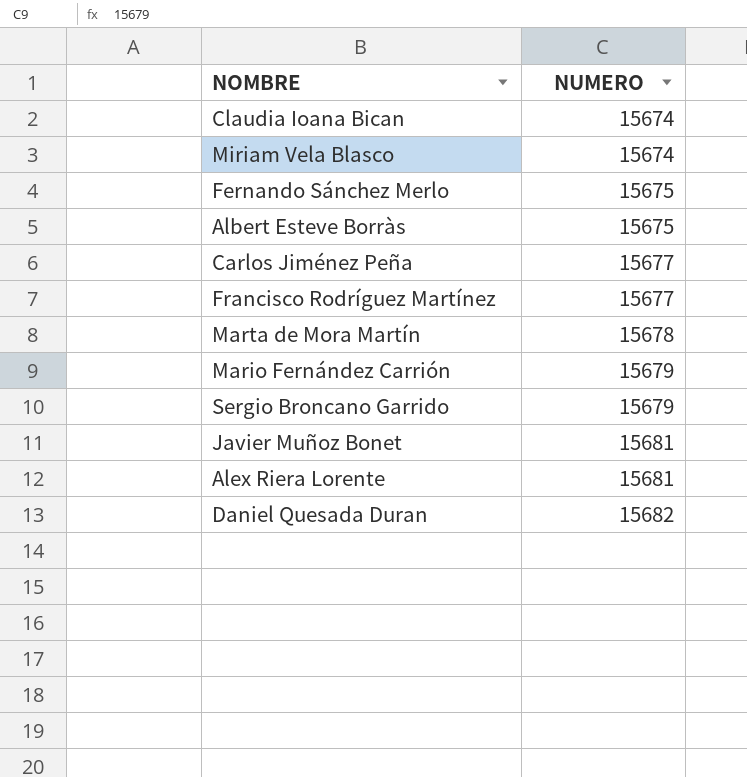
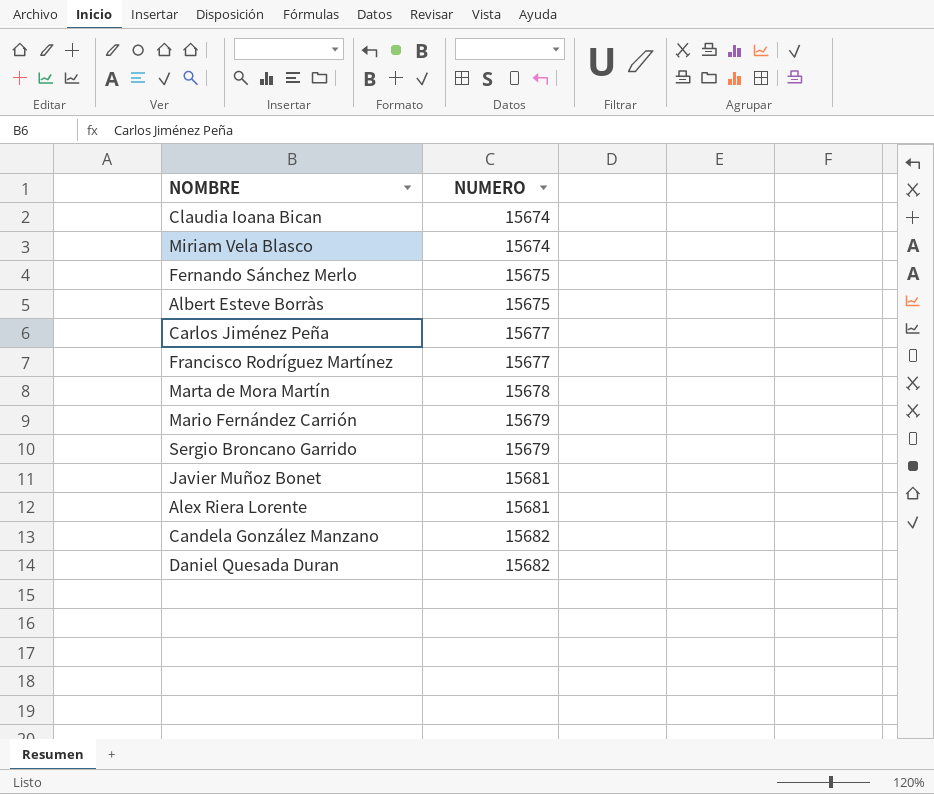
row Candela González Manzano: none -> 15682

